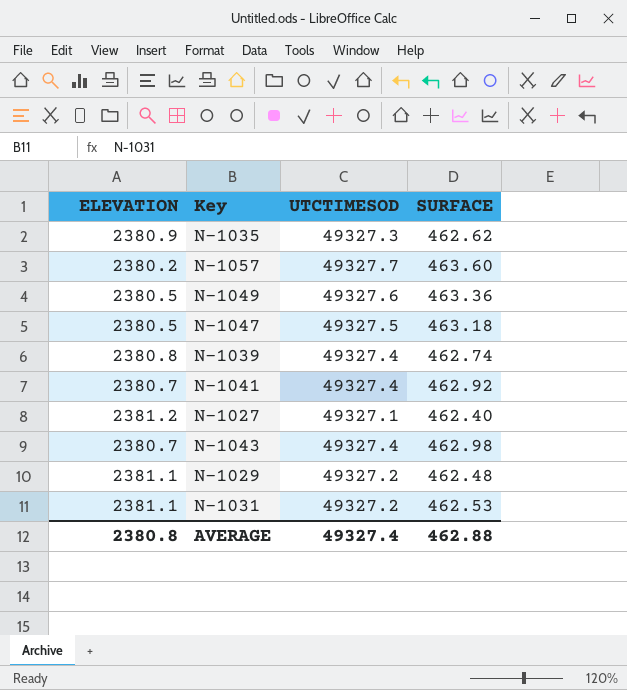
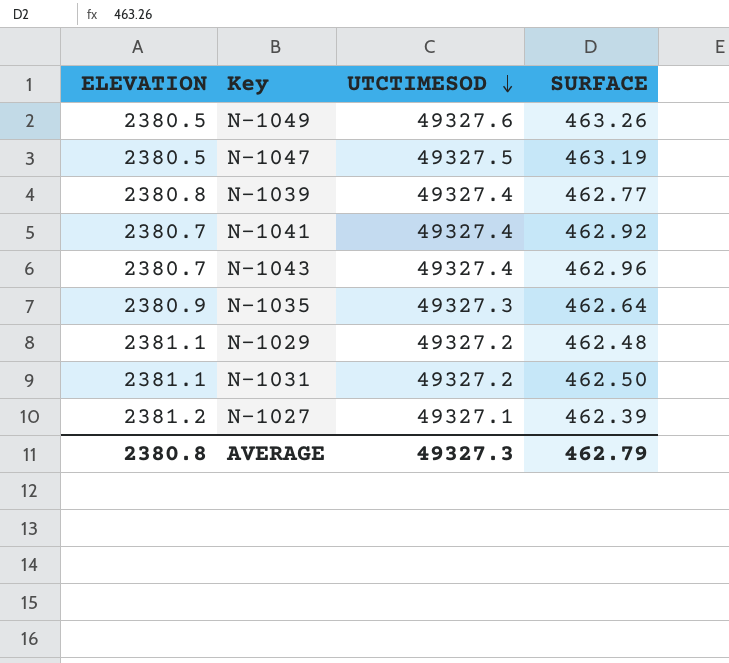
row order: none -> UTCTIMESOD descending
row N-1057: 2380.2 | 49327.7 | 463.60 -> none
N-1049 | SURFACE: 463.36 -> 463.26
N-1047 | SURFACE: 463.18 -> 463.19
N-1039 | SURFACE: 462.74 -> 462.77
N-1043 | SURFACE: 462.98 -> 462.96
N-1035 | SURFACE: 462.62 -> 462.64
N-1031 | SURFACE: 462.53 -> 462.50
N-1027 | SURFACE: 462.40 -> 462.39
AVERAGE | UTCTIMESOD: 49327.4 -> 49327.3
AVERAGE | SURFACE: 462.88 -> 462.79

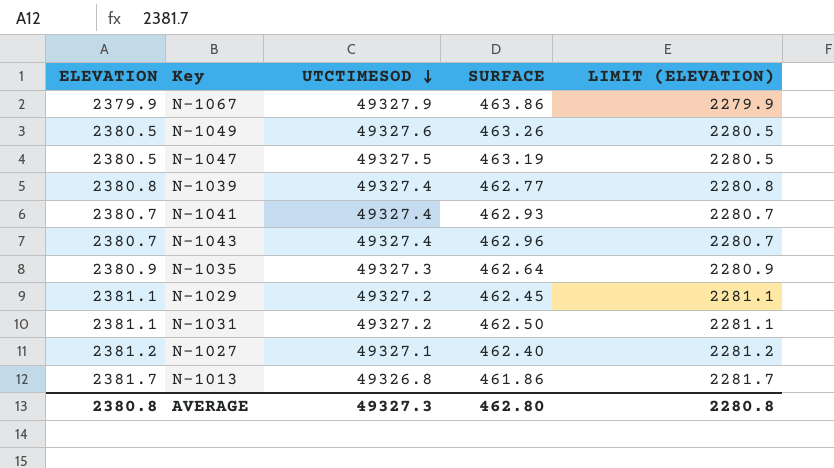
column LIMIT (ELEVATION) | formula: none -> [ELEVATION] - 100
row N-1067: none -> 2379.9 | 49327.9 | 463.86 | 2279.9
N-1041 | SURFACE: 462.92 -> 462.93
N-1029 | SURFACE: 462.48 -> 462.45
N-1027 | SURFACE: 462.39 -> 462.40
row N-1013: none -> 2381.7 | 49326.8 | 461.86 | 2281.7
AVERAGE | SURFACE: 462.79 -> 462.80

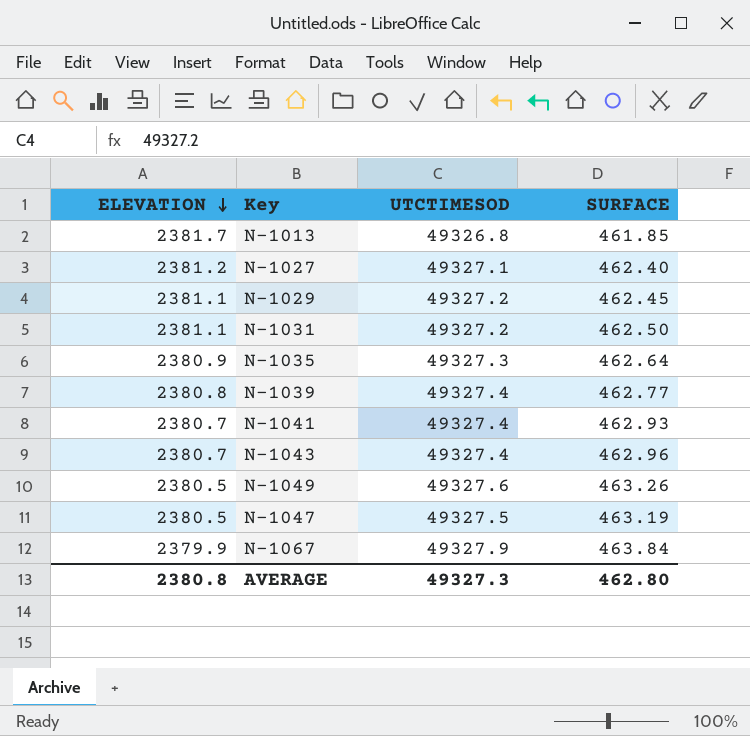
row order: UTCTIMESOD descending -> ELEVATION descending
column LIMIT (ELEVATION) | formula: [ELEVATION] - 100 -> none
N-1013 | SURFACE: 461.86 -> 461.85
N-1067 | SURFACE: 463.86 -> 463.84

